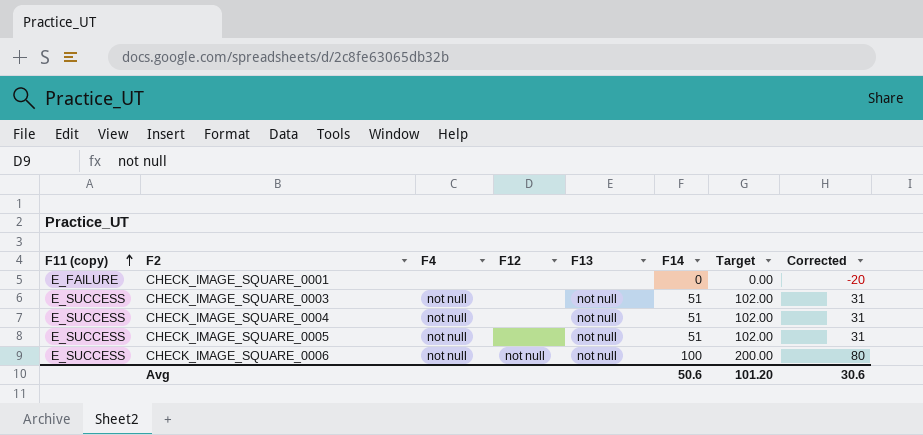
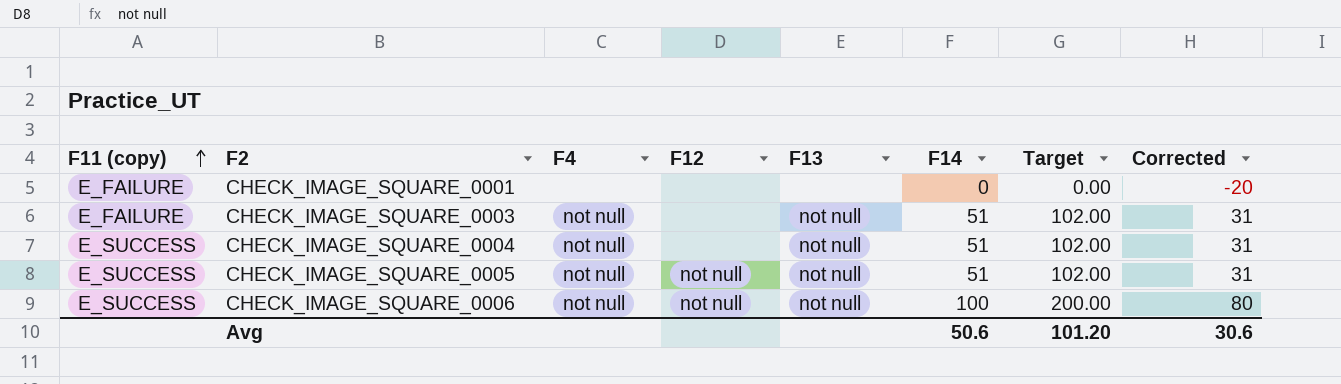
CHECK_IMAGE_SQUARE_0003 | F11 (copy): E_SUCCESS -> E_FAILURE
CHECK_IMAGE_SQUARE_0005 | F12: none -> not null

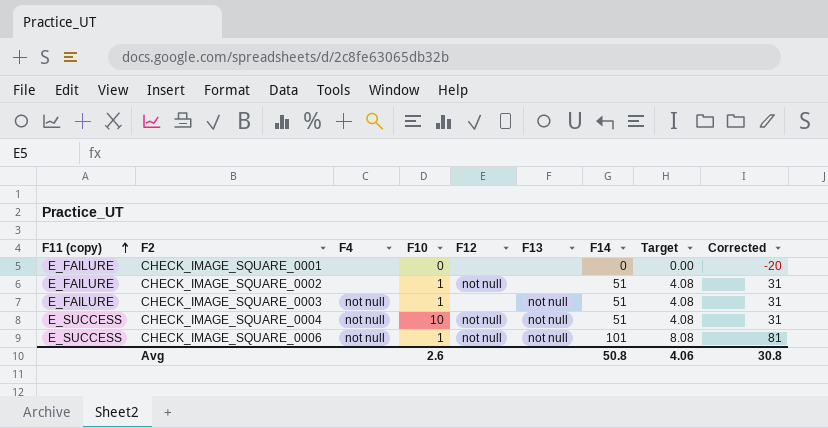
column F10 | position: none -> 4
column Target | formula: [F14] * 2 -> [F14] * 0.08
row CHECK_IMAGE_SQUARE_0005: E_SUCCESS | not null | not null | not null | 51 | 102.00 | 31 -> none
row CHECK_IMAGE_SQUARE_0002: none -> E_FAILURE | none | 1 | not null | none | 51 | 4.08 | 31
CHECK_IMAGE_SQUARE_0004 | F12: none -> not null
CHECK_IMAGE_SQUARE_0006 | F14: 100 -> 101
CHECK_IMAGE_SQUARE_0006 | Corrected: 80 -> 81
Avg | F14: 50.6 -> 50.8
Avg | Target: 101.20 -> 4.06
Avg | Corrected: 30.6 -> 30.8

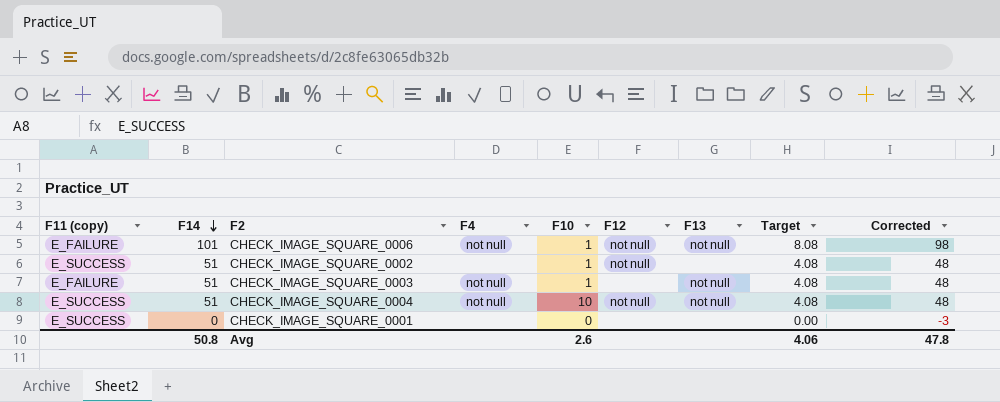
row order: F11 (copy) ascending -> F14 descending
column F14 | position: 7 -> 2
column Corrected | formula: [F14] - 20 -> [F14] - 3
CHECK_IMAGE_SQUARE_0006 | F11 (copy): E_SUCCESS -> E_FAILURE
CHECK_IMAGE_SQUARE_0002 | F11 (copy): E_FAILURE -> E_SUCCESS
CHECK_IMAGE_SQUARE_0001 | F11 (copy): E_FAILURE -> E_SUCCESS
Avg | Corrected: 30.8 -> 47.8

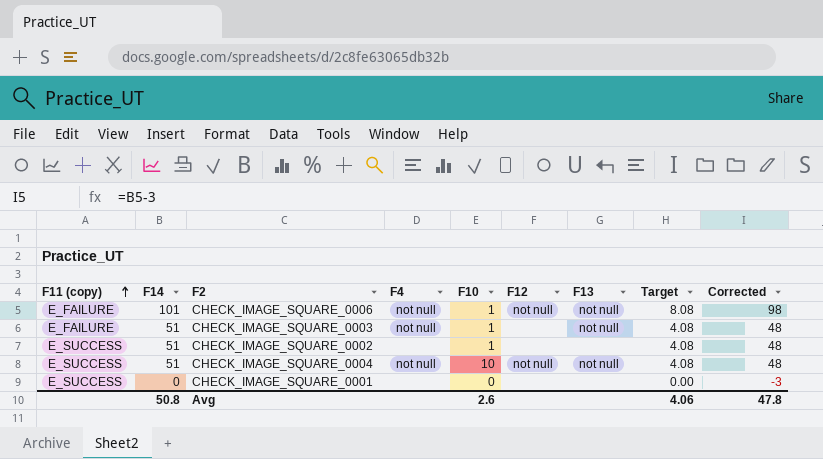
row order: F14 descending -> F11 (copy) ascending
CHECK_IMAGE_SQUARE_0002 | F12: not null -> none

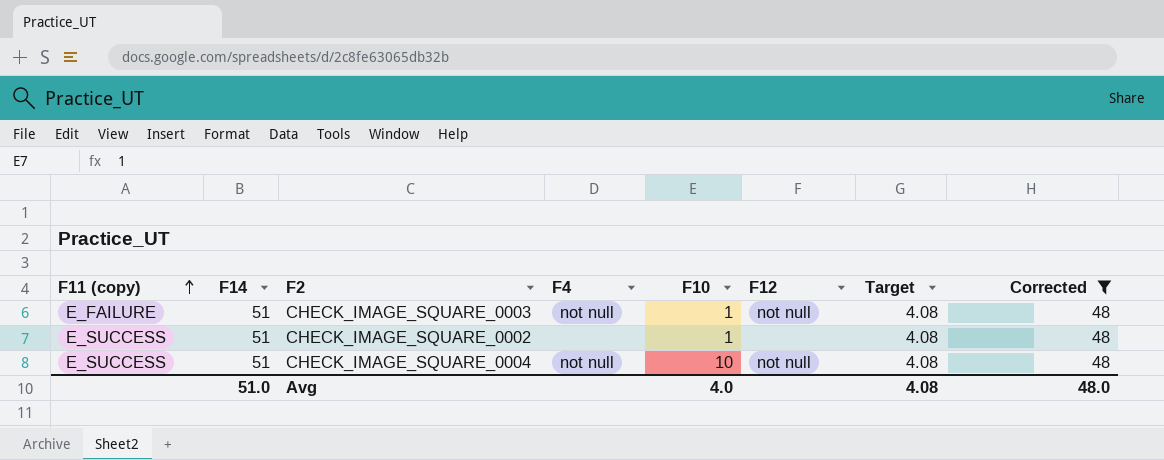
filter: none -> Corrected = 48
column F13 | position: 7 -> none
CHECK_IMAGE_SQUARE_0003 | F12: none -> not null
Avg | F14: 50.8 -> 51.0
Avg | F10: 2.6 -> 4.0
Avg | Target: 4.06 -> 4.08
Avg | Corrected: 47.8 -> 48.0

